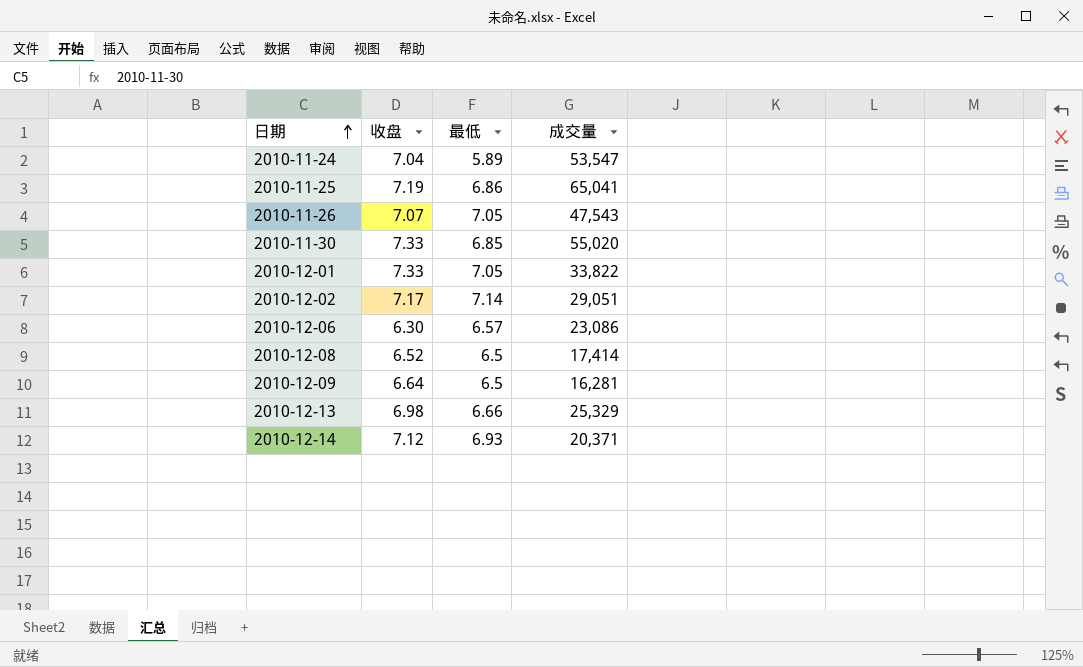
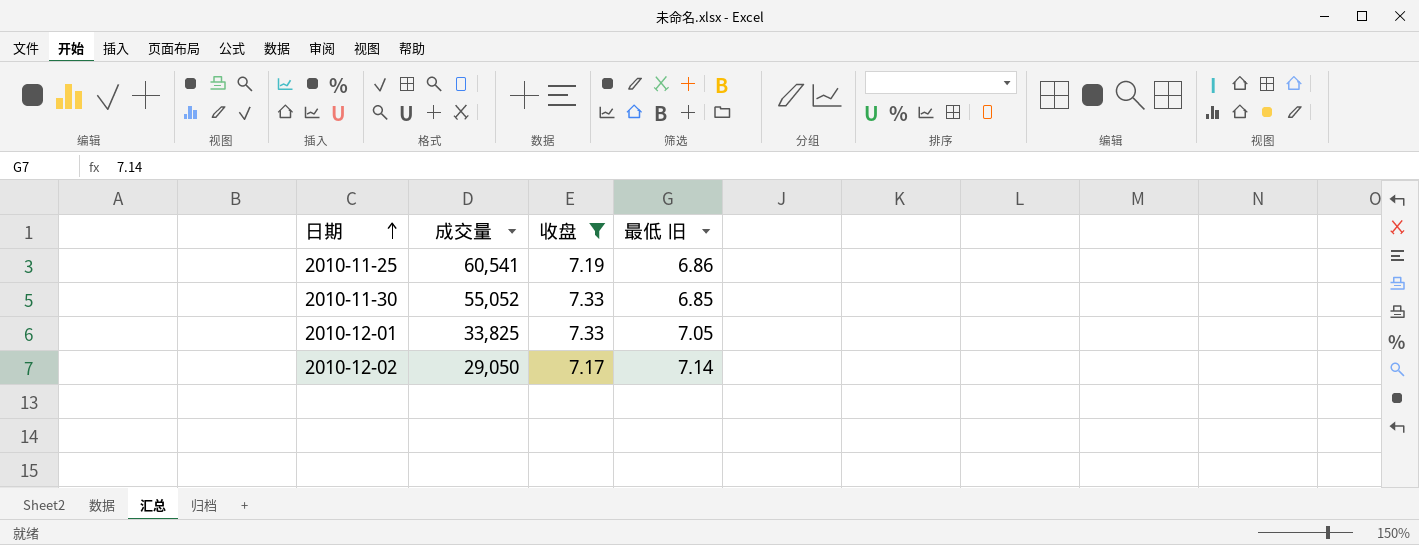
filter: none -> 收盘 >= 7.17
column 成交量 | position: 4 -> 2
column name: 最低 -> 最低 旧
2010-11-25 | 成交量: 65,041 -> 60,541
2010-11-30 | 成交量: 55,020 -> 55,052
2010-12-01 | 成交量: 33,822 -> 33,825
2010-12-02 | 成交量: 29,051 -> 29,050

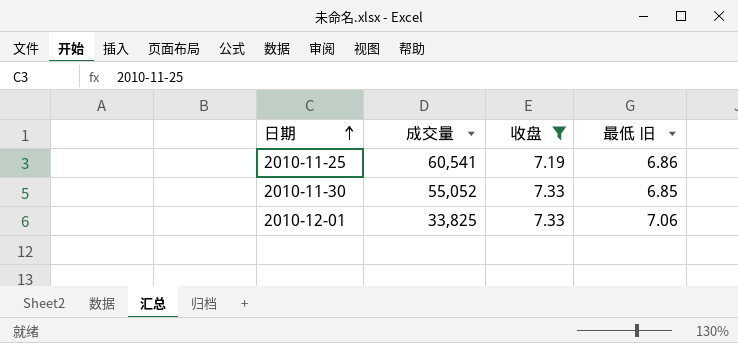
row 2010-12-02: 29,050 | 7.17 | 7.14 -> none
2010-12-01 | 最低 旧: 7.05 -> 7.06

